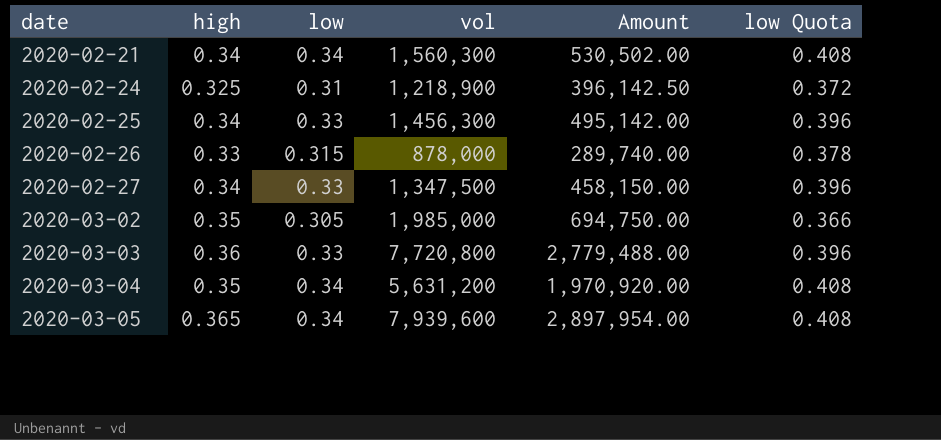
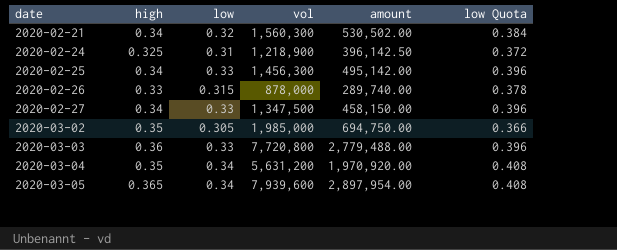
column name: Amount -> amount
2020-02-21 | low: 0.34 -> 0.32
2020-02-21 | low Quota: 0.408 -> 0.384

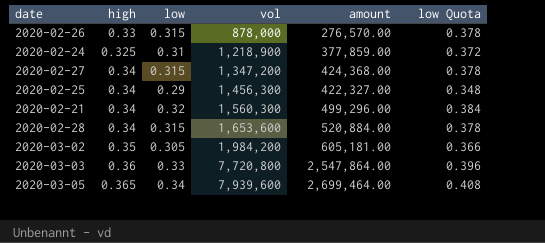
row order: date ascending -> vol ascending
column amount | formula: [high] * [vol] -> [low] * [vol]
row 2020-03-04: 0.35 | 0.34 | 5,631,200 | 1,970,920.00 | 0.408 -> none
2020-02-27 | low: 0.33 -> 0.315
2020-02-27 | vol: 1,347,500 -> 1,347,200
2020-02-27 | low Quota: 0.396 -> 0.378
2020-02-25 | low: 0.33 -> 0.29
2020-02-25 | low Quota: 0.396 -> 0.348
row 2020-02-28: none -> 0.34 | 0.315 | 1,653,600 | 520,884.00 | 0.378
2020-03-02 | vol: 1,985,000 -> 1,984,200

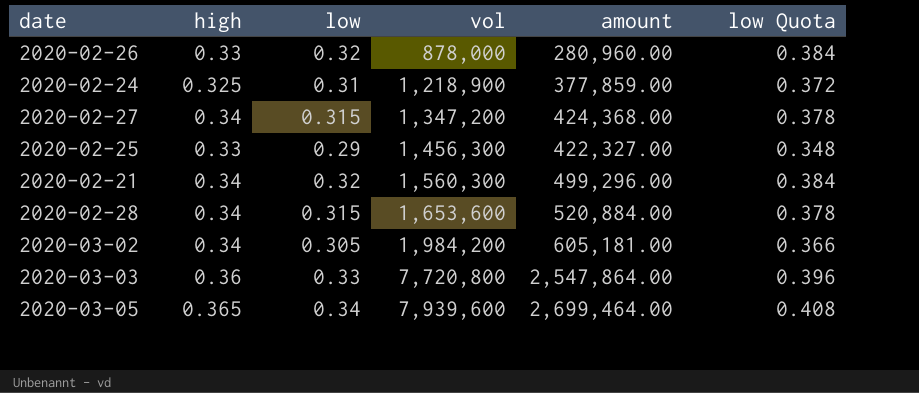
2020-02-26 | low: 0.315 -> 0.32
2020-02-26 | amount: 276,570.00 -> 280,960.00
2020-02-26 | low Quota: 0.378 -> 0.384
2020-02-25 | high: 0.34 -> 0.33
2020-03-02 | high: 0.35 -> 0.34

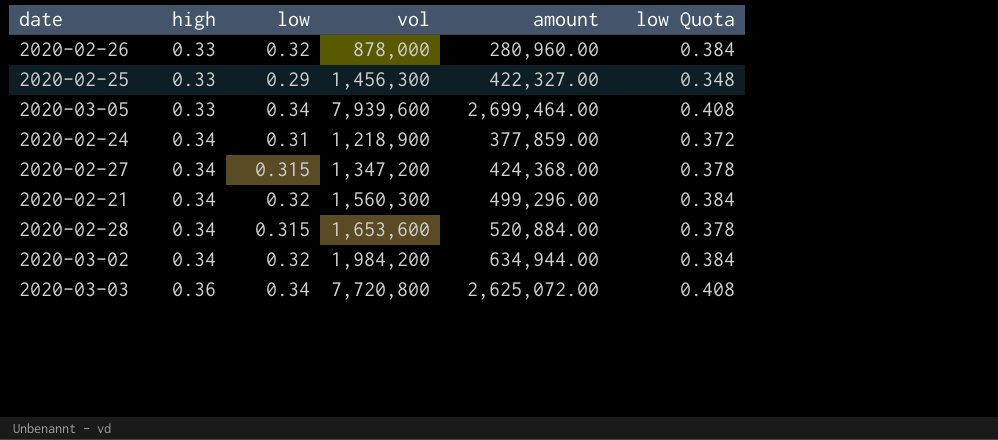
row order: vol ascending -> high ascending
2020-03-05 | high: 0.365 -> 0.33
2020-02-24 | high: 0.325 -> 0.34
2020-03-02 | low: 0.305 -> 0.32
2020-03-02 | amount: 605,181.00 -> 634,944.00
2020-03-02 | low Quota: 0.366 -> 0.384
2020-03-03 | low: 0.33 -> 0.34
2020-03-03 | amount: 2,547,864.00 -> 2,625,072.00
2020-03-03 | low Quota: 0.396 -> 0.408

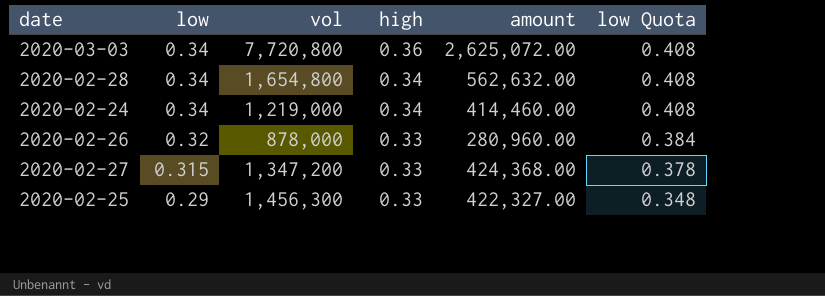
row order: high ascending -> low descending
column high | position: 2 -> 4
row 2020-03-05: 0.33 | 0.34 | 7,939,600 | 2,699,464.00 | 0.408 -> none
row 2020-02-21: 0.34 | 0.32 | 1,560,300 | 499,296.00 | 0.384 -> none
row 2020-03-02: 0.34 | 0.32 | 1,984,200 | 634,944.00 | 0.384 -> none
2020-02-28 | low: 0.315 -> 0.34
2020-02-28 | vol: 1,653,600 -> 1,654,800
2020-02-28 | amount: 520,884.00 -> 562,632.00
2020-02-28 | low Quota: 0.378 -> 0.408
2020-02-24 | low: 0.31 -> 0.34
2020-02-24 | vol: 1,218,900 -> 1,219,000
2020-02-24 | amount: 377,859.00 -> 414,460.00
2020-02-24 | low Quota: 0.372 -> 0.408
2020-02-27 | high: 0.34 -> 0.33

